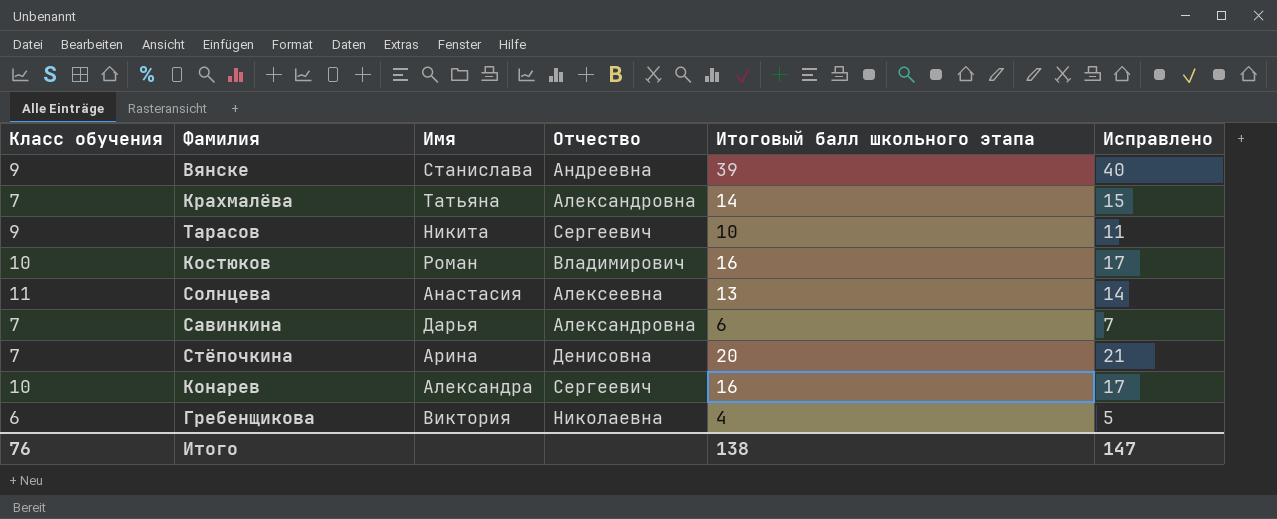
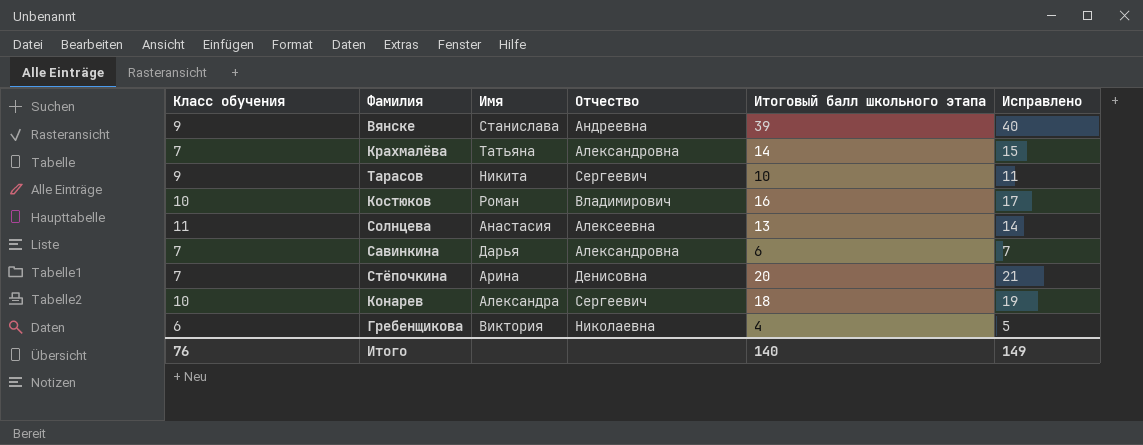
Конарев | Итоговый балл школьного этапа: 16 -> 18
Конарев | Исправлено: 17 -> 19
Итого | Итоговый балл школьного этапа: 138 -> 140
Итого | Исправлено: 147 -> 149

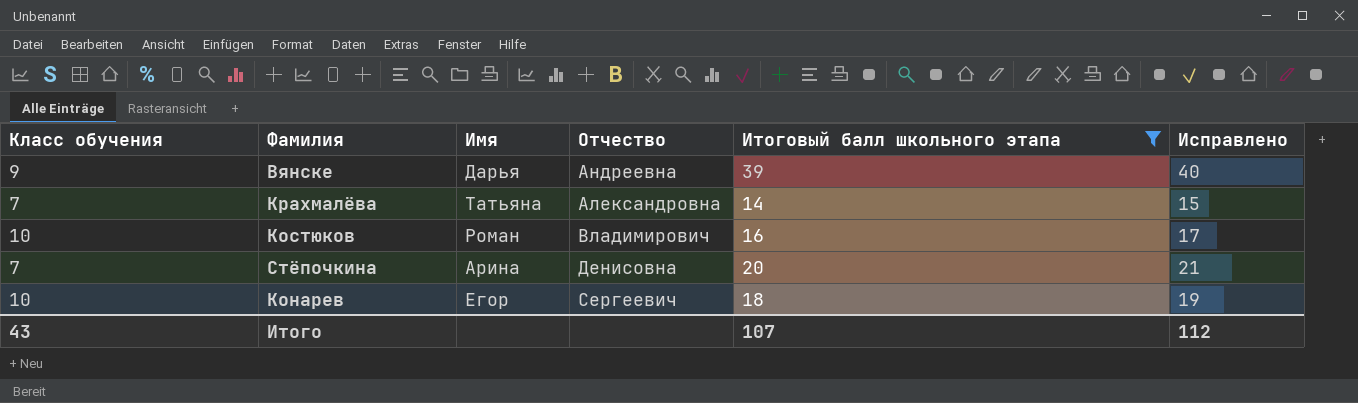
filter: none -> Итоговый балл школьного этапа >= 14
Вянске | Имя: Станислава -> Дарья
Конарев | Имя: Александра -> Егор
Итого | Класс обучения: 76 -> 43
Итого | Итоговый балл школьного этапа: 140 -> 107
Итого | Исправлено: 149 -> 112

